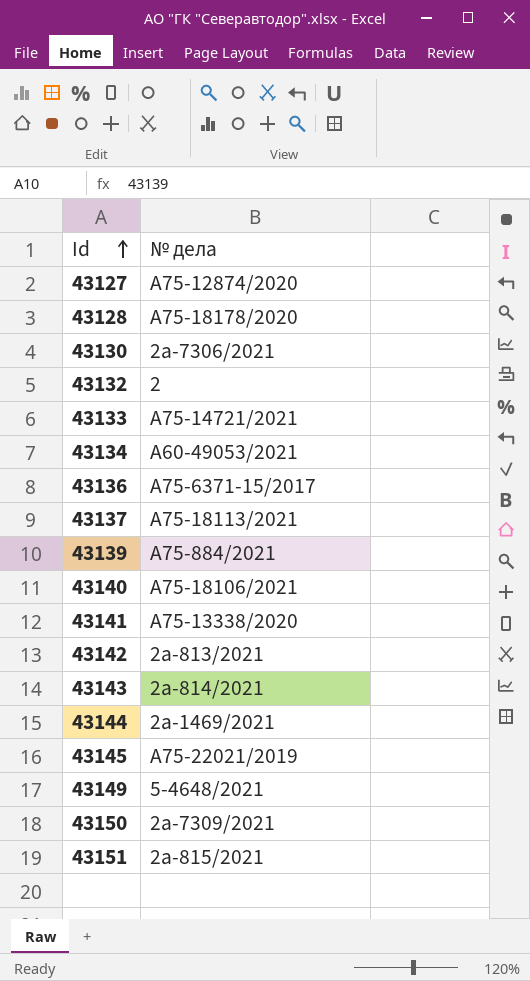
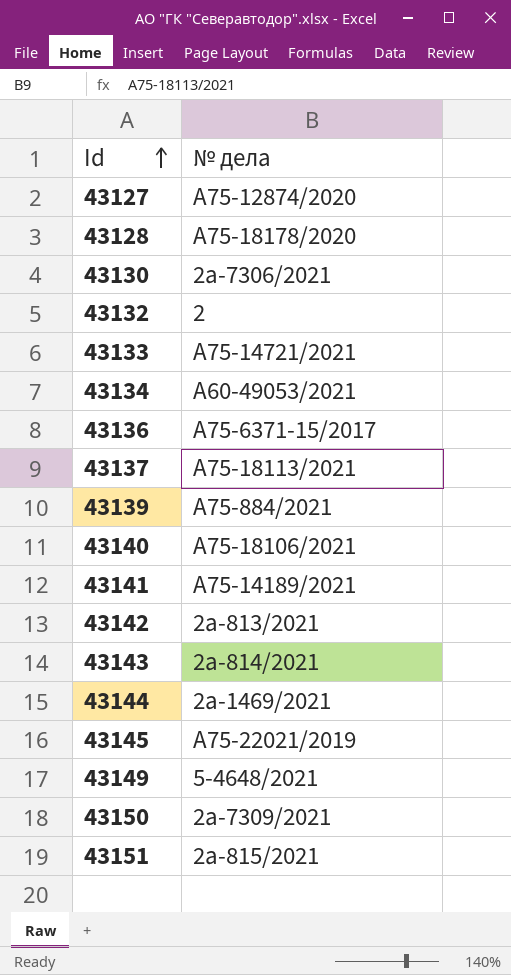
43141 | № дела: А75-13338/2020 -> А75-14189/2021

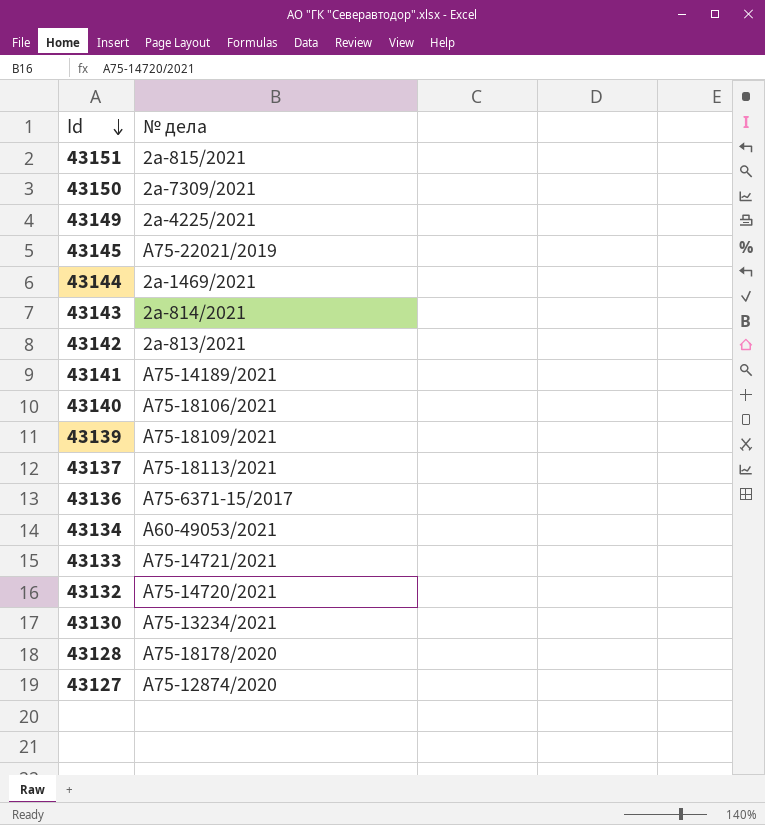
row order: Id ascending -> Id descending
43149 | № дела: 5-4648/2021 -> 2а-4225/2021
43139 | № дела: А75-884/2021 -> А75-18109/2021
43132 | № дела: 2 -> А75-14720/2021
43130 | № дела: 2а-7306/2021 -> А75-13234/2021

